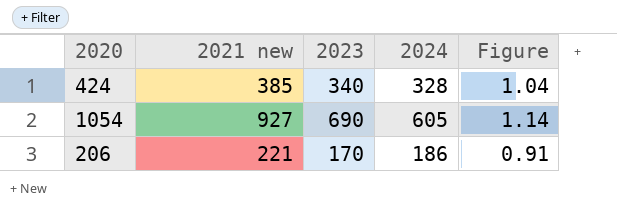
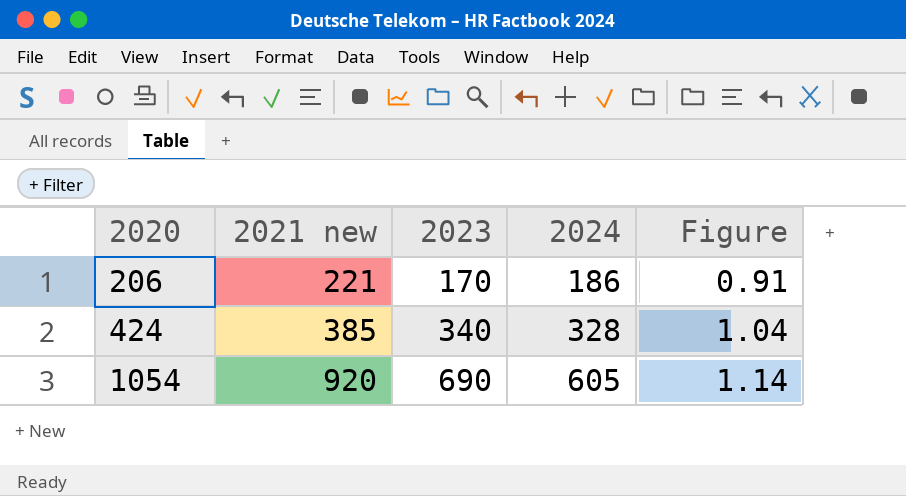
row order: none -> 2020 ascending
1054 | 2021 new: 927 -> 920

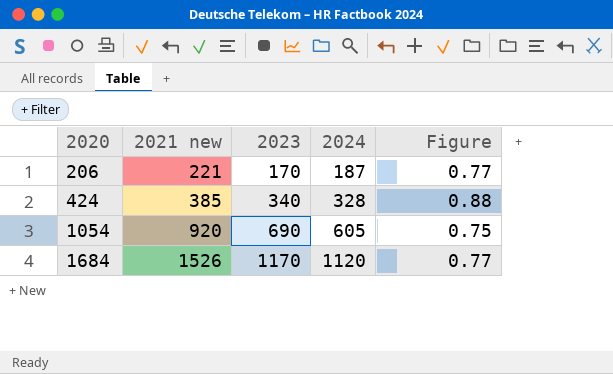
column Figure | formula: [2023] / [2024] -> [2023] / [2021 new]
206 | 2024: 186 -> 187
row 1684: none -> 1526 | 1170 | 1120 | 0.77

